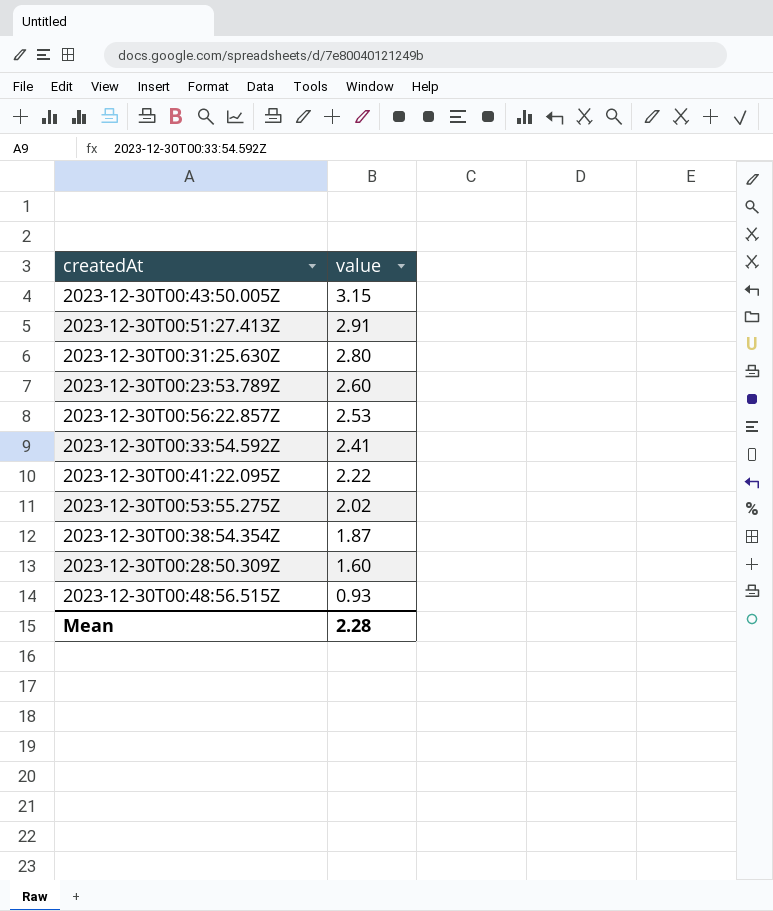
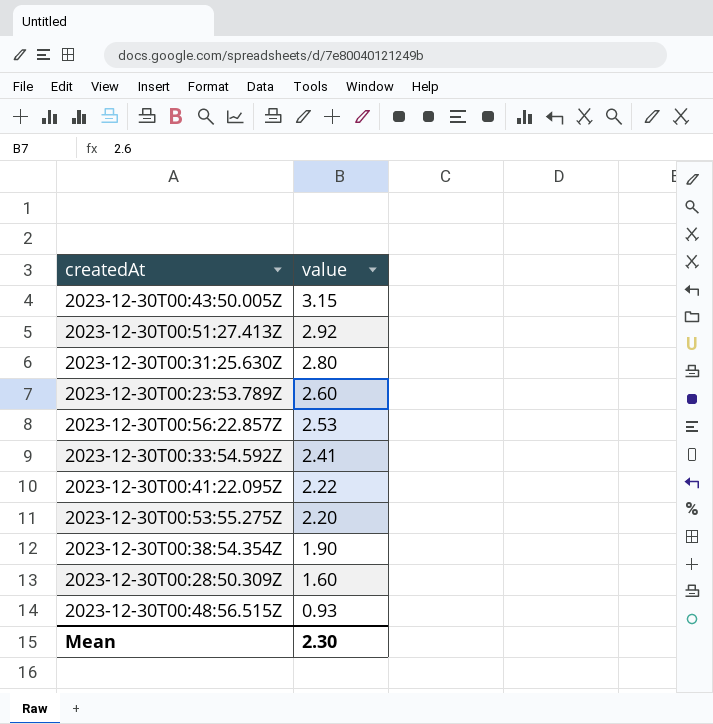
2023-12-30T00:51:27.413Z | value: 2.91 -> 2.92
2023-12-30T00:53:55.275Z | value: 2.02 -> 2.20
2023-12-30T00:38:54.354Z | value: 1.87 -> 1.90
Mean | value: 2.28 -> 2.30

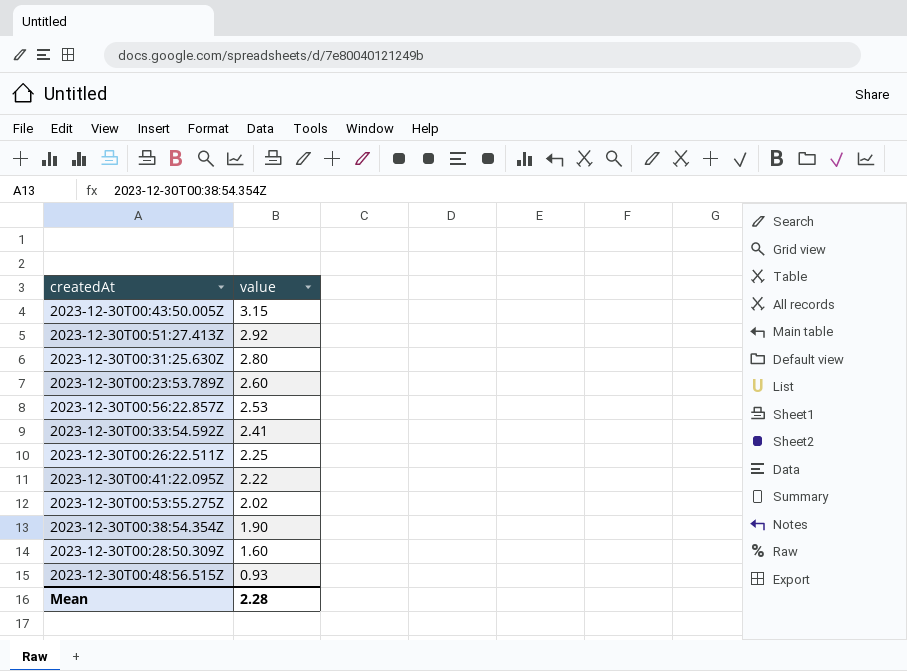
row 2023-12-30T00:26:22.511Z: none -> 2.25
2023-12-30T00:53:55.275Z | value: 2.20 -> 2.02
Mean | value: 2.30 -> 2.28

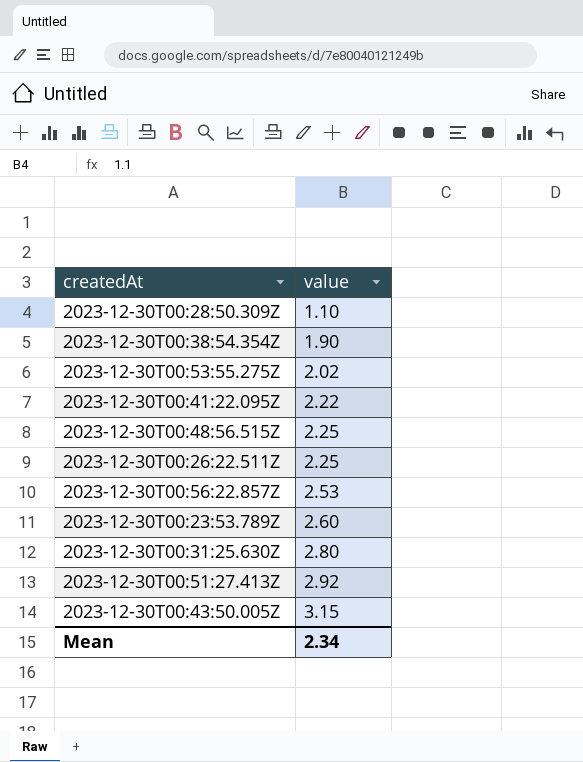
row order: value descending -> value ascending
row 2023-12-30T00:33:54.592Z: 2.41 -> none
2023-12-30T00:28:50.309Z | value: 1.60 -> 1.10
2023-12-30T00:48:56.515Z | value: 0.93 -> 2.25
Mean | value: 2.28 -> 2.34

